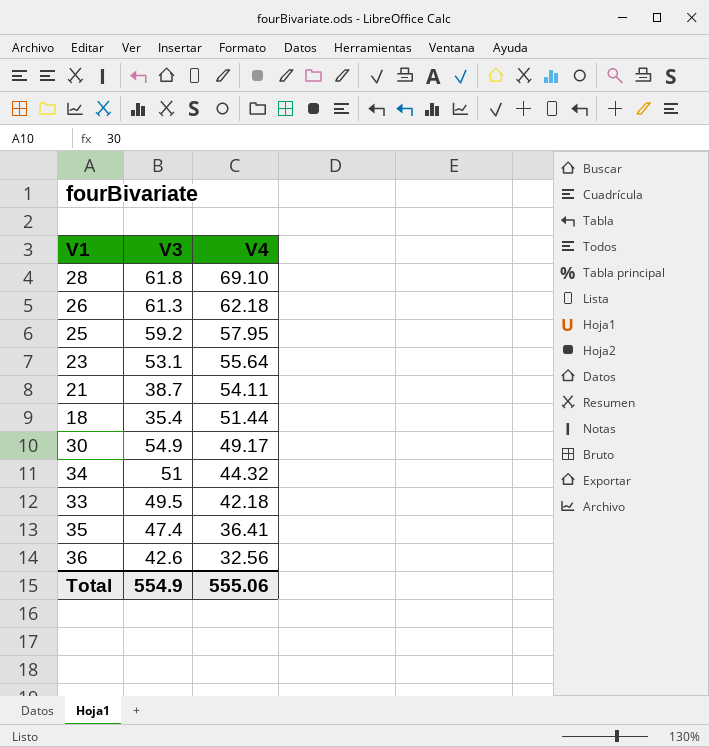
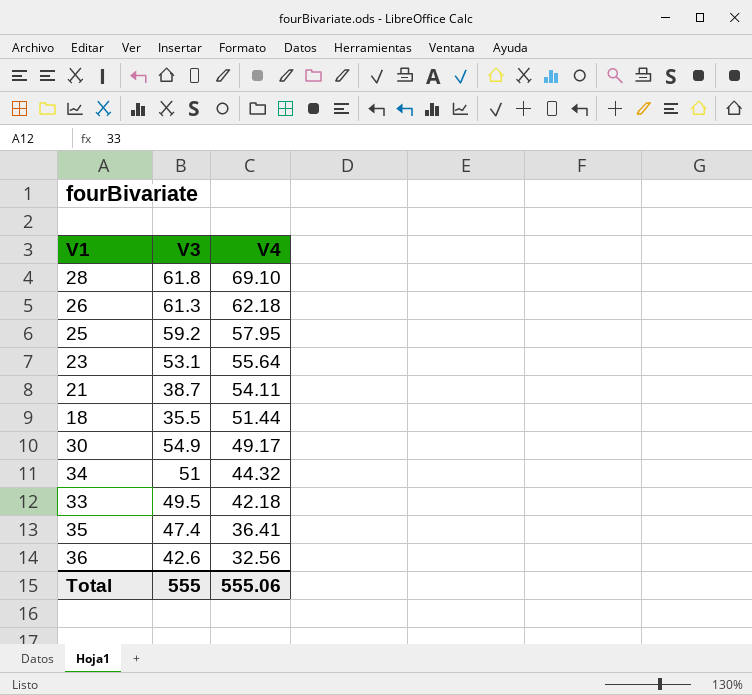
18 | V3: 35.4 -> 35.5
Total | V3: 554.9 -> 555

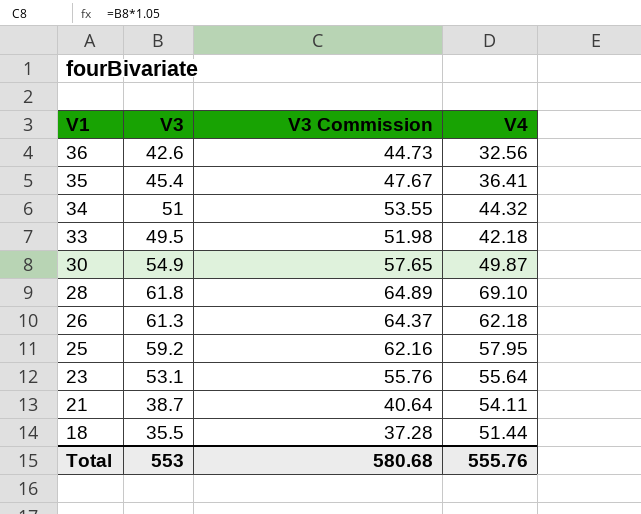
row order: V4 descending -> V1 descending
column V3 Commission | formula: none -> [V3] * 1.05
35 | V3: 47.4 -> 45.4
30 | V4: 49.17 -> 49.87
Total | V3: 555 -> 553
Total | V4: 555.06 -> 555.76

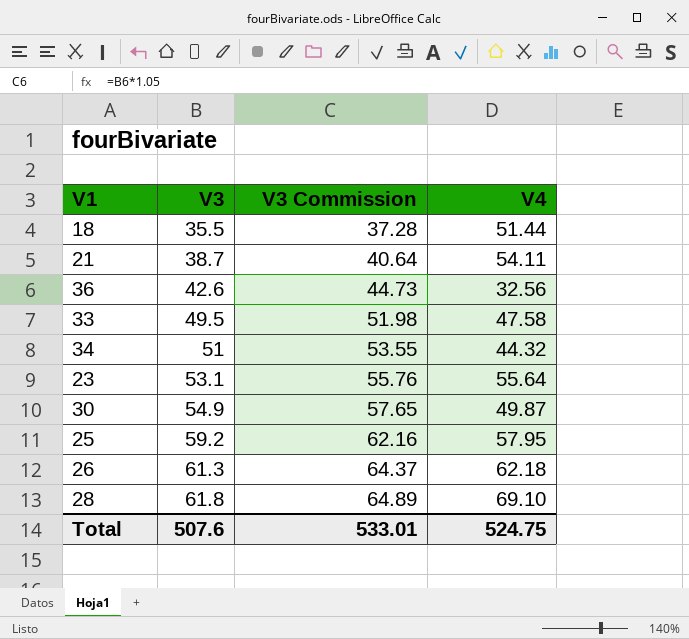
row order: V1 descending -> V3 ascending
row 35: 45.4 | 47.67 | 36.41 -> none
33 | V4: 42.18 -> 47.58
Total | V3: 553 -> 507.6
Total | V3 Commission: 580.68 -> 533.01
Total | V4: 555.76 -> 524.75

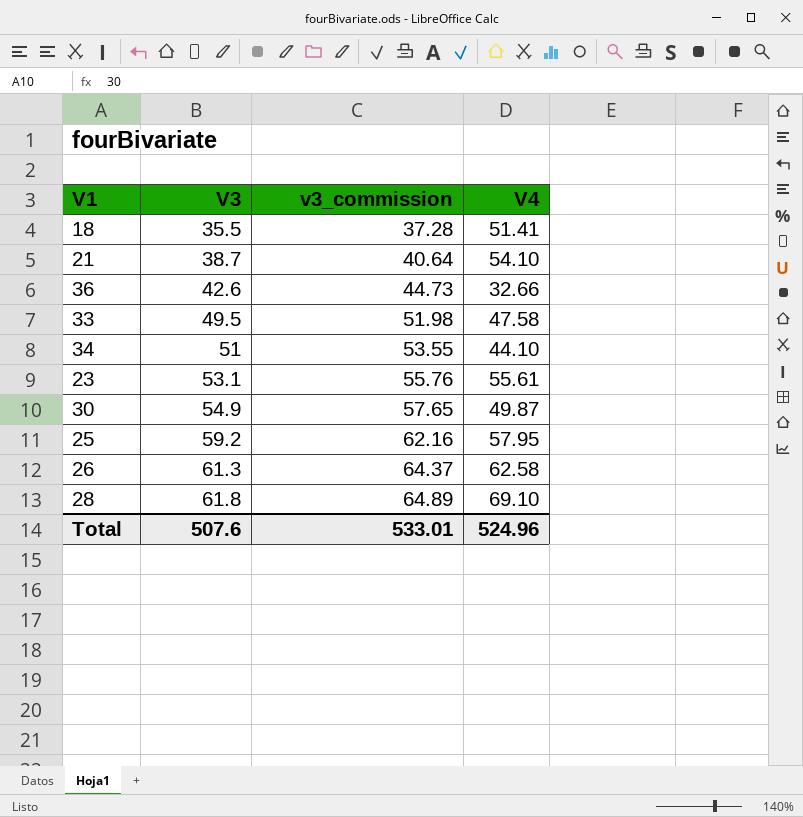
column name: V3 Commission -> v3_commission
18 | V4: 51.44 -> 51.41
21 | V4: 54.11 -> 54.10
36 | V4: 32.56 -> 32.66
34 | V4: 44.32 -> 44.10
23 | V4: 55.64 -> 55.61
26 | V4: 62.18 -> 62.58
Total | V4: 524.75 -> 524.96

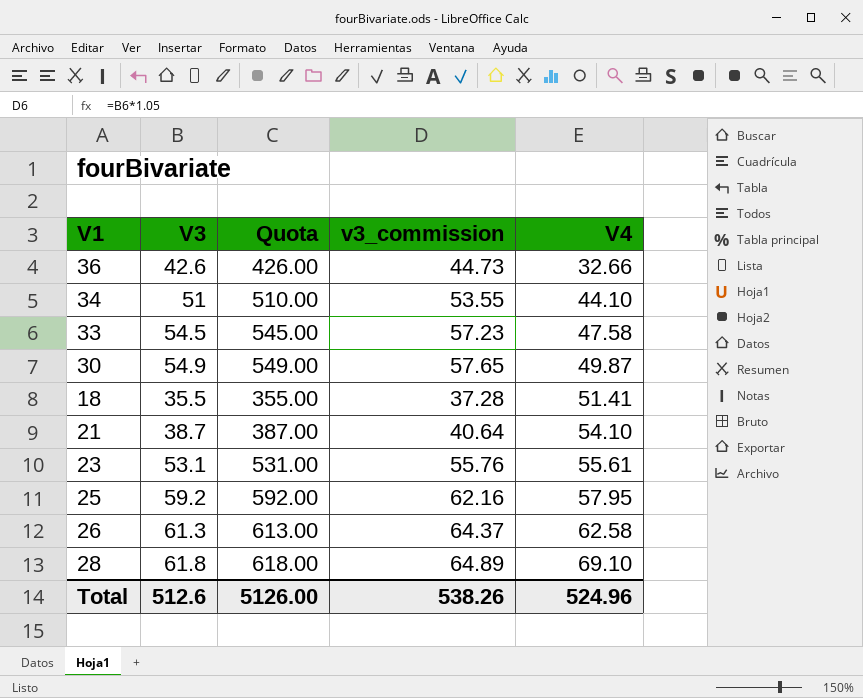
row order: V3 ascending -> V4 ascending
column Quota | formula: none -> [V3] * 10
33 | V3: 49.5 -> 54.5
33 | v3_commission: 51.98 -> 57.23
Total | V3: 507.6 -> 512.6
Total | v3_commission: 533.01 -> 538.26

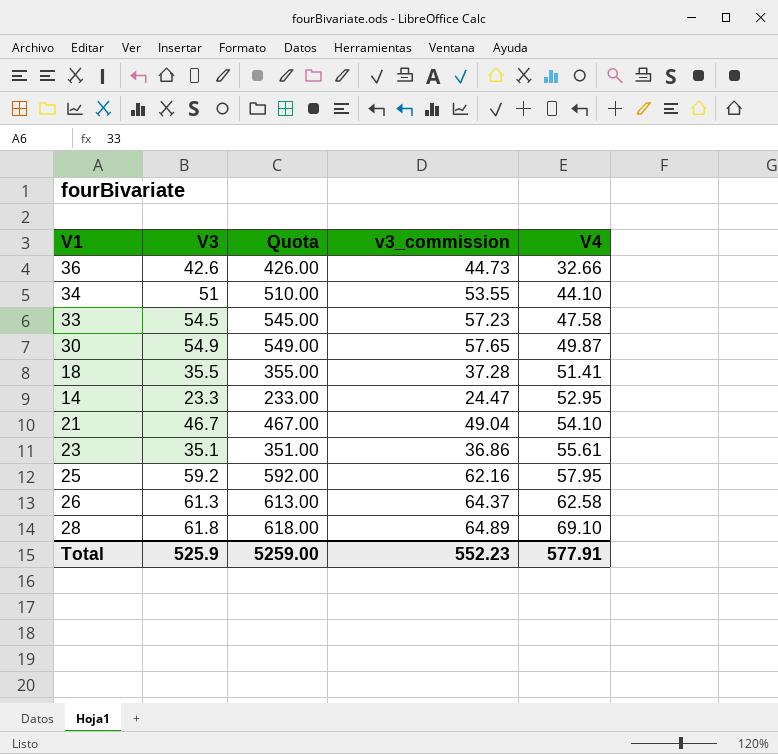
row 14: none -> 23.3 | 233.00 | 24.47 | 52.95
21 | V3: 38.7 -> 46.7
21 | Quota: 387.00 -> 467.00
21 | v3_commission: 40.64 -> 49.04
23 | V3: 53.1 -> 35.1
23 | Quota: 531.00 -> 351.00
23 | v3_commission: 55.76 -> 36.86
Total | V3: 512.6 -> 525.9
Total | Quota: 5126.00 -> 5259.00
Total | v3_commission: 538.26 -> 552.23
Total | V4: 524.96 -> 577.91

